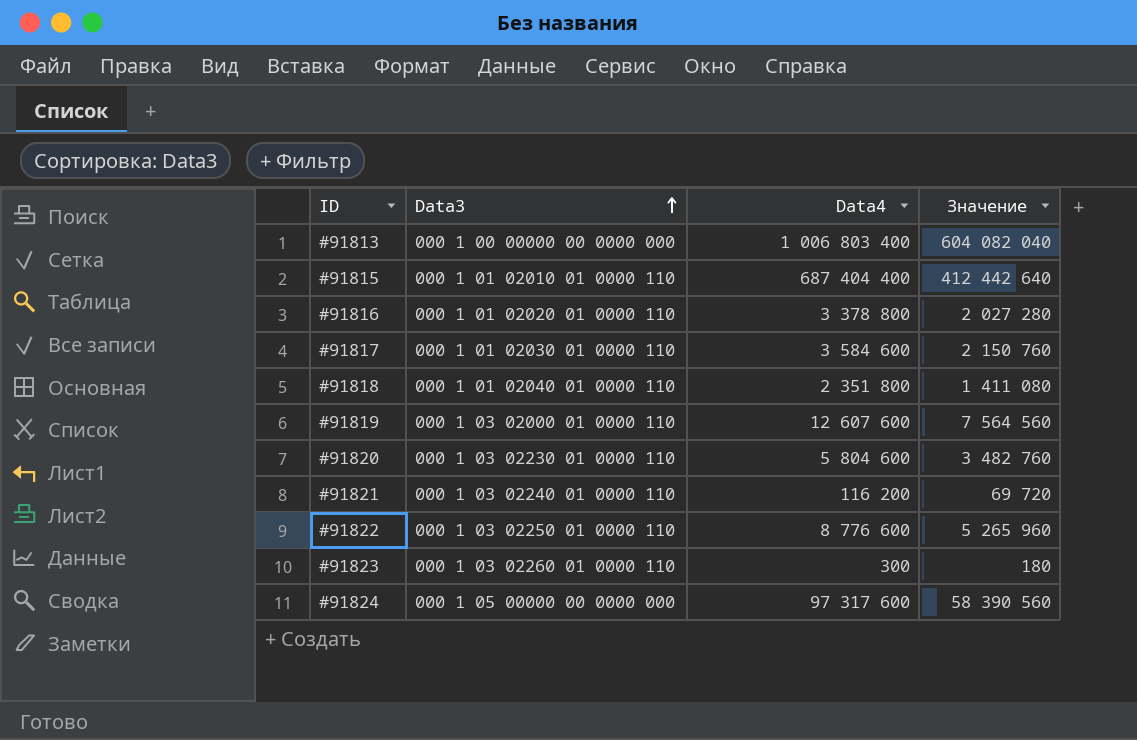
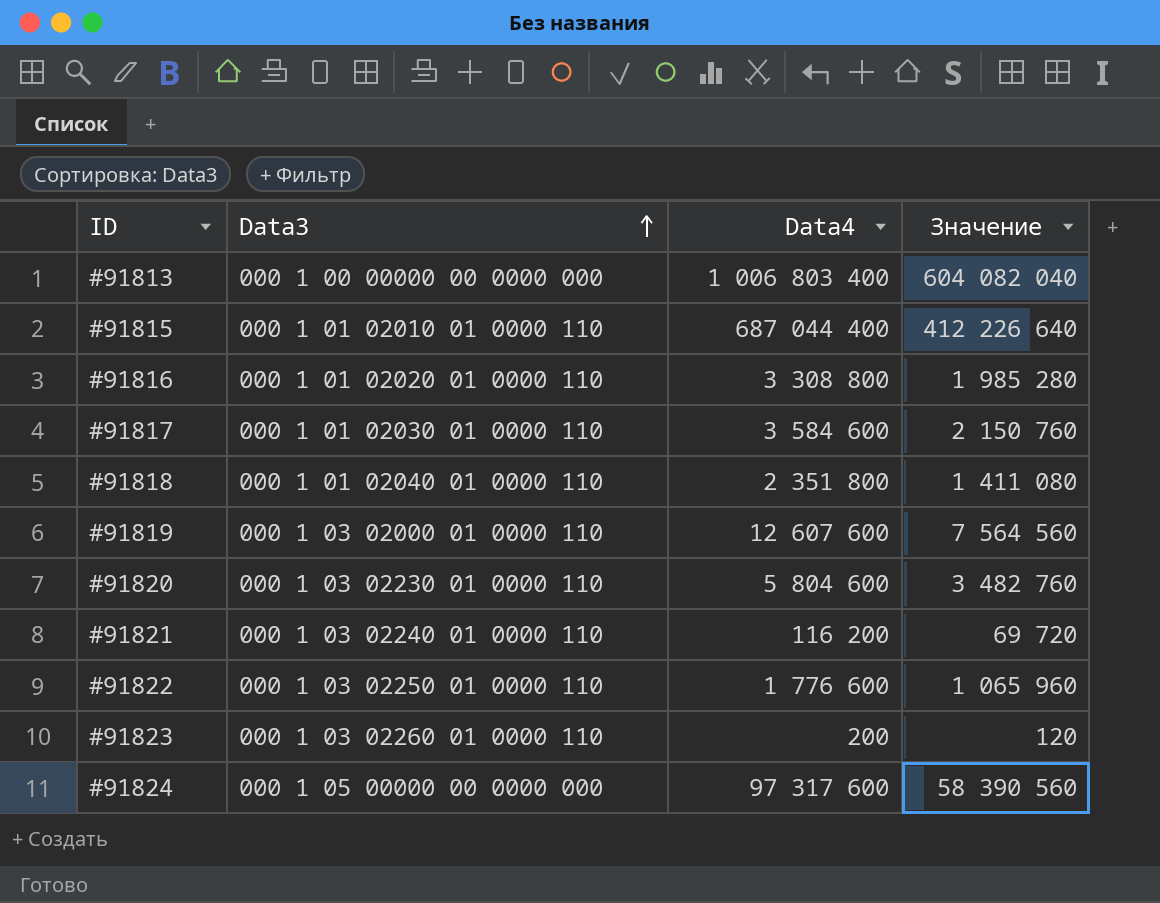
#91815 | Data4: 687 404 400 -> 687 044 400
#91815 | Значение: 412 442 640 -> 412 226 640
#91816 | Data4: 3 378 800 -> 3 308 800
#91816 | Значение: 2 027 280 -> 1 985 280
#91822 | Data4: 8 776 600 -> 1 776 600
#91822 | Значение: 5 265 960 -> 1 065 960
#91823 | Data4: 300 -> 200
#91823 | Значение: 180 -> 120

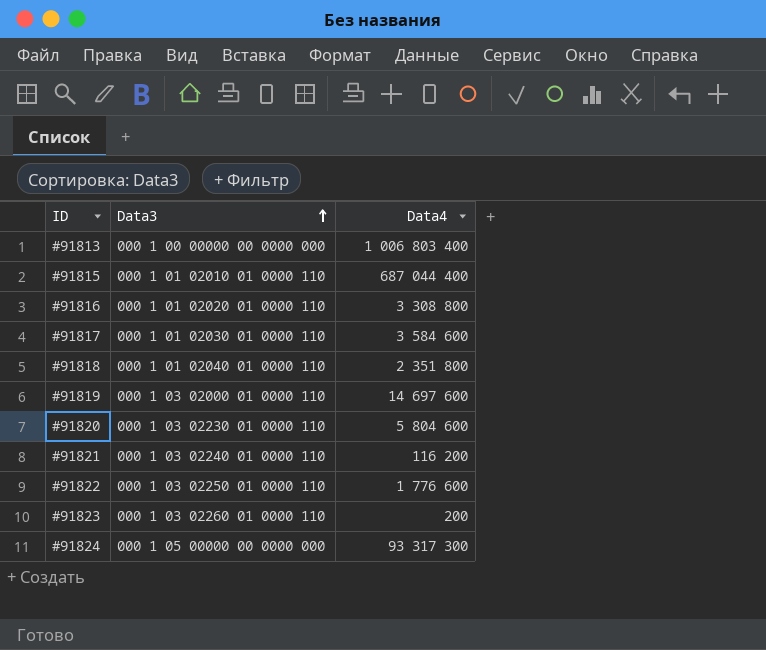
column Значение | formula: [Data4] * 0,6 -> none
#91819 | Data4: 12 607 600 -> 14 697 600
#91824 | Data4: 97 317 600 -> 93 317 300

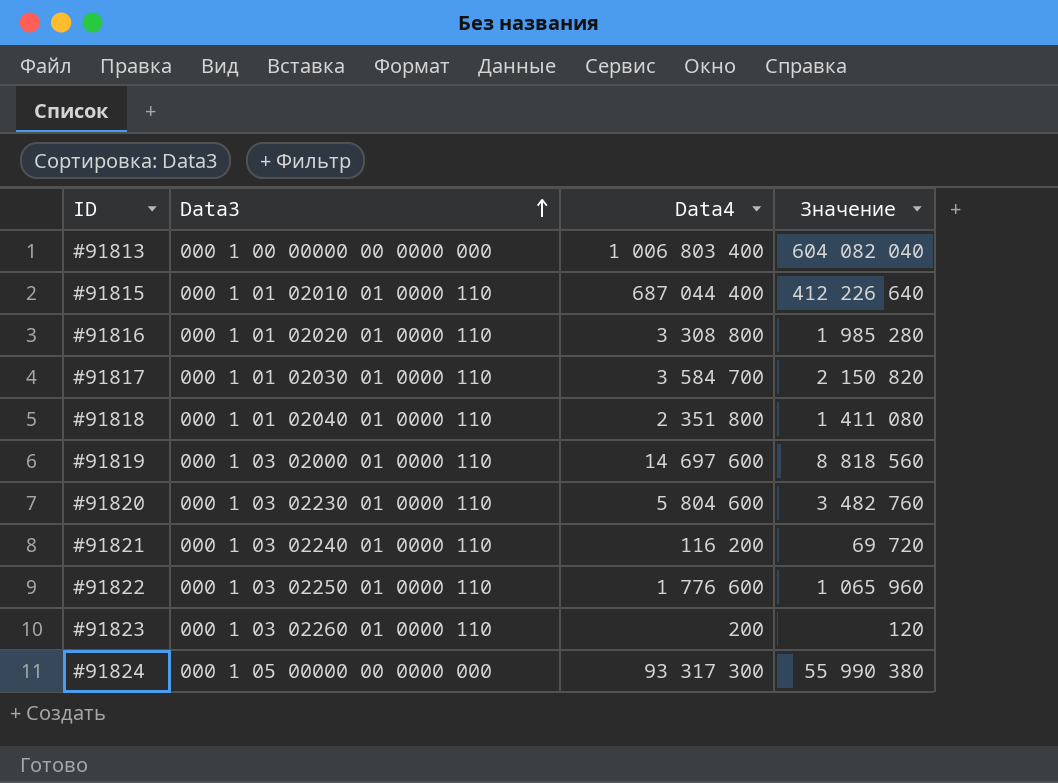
column Значение | formula: none -> [Data4] * 0,6
#91817 | Data4: 3 584 600 -> 3 584 700

